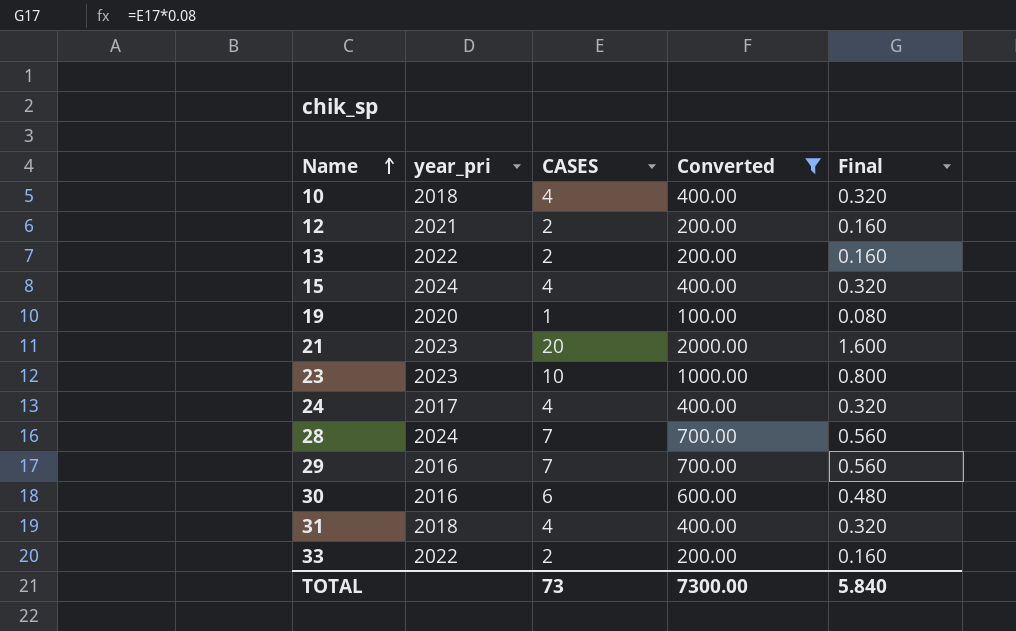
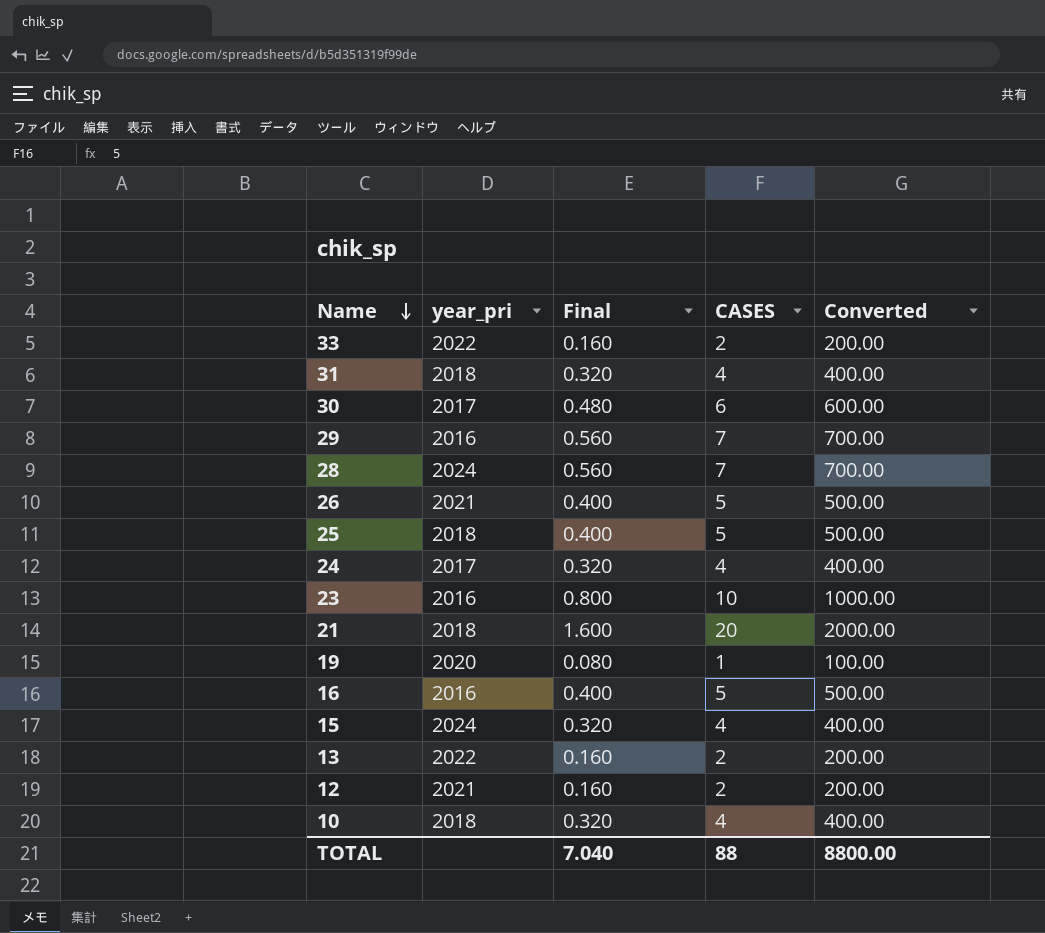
filter: Converted != 500.00 -> none
row order: Name ascending -> Name descending
column Final | position: 5 -> 3
30 | year_pri: 2016 -> 2017
23 | year_pri: 2023 -> 2016
21 | year_pri: 2023 -> 2018
TOTAL | Final: 5.840 -> 7.040
TOTAL | CASES: 73 -> 88
TOTAL | Converted: 7300.00 -> 8800.00

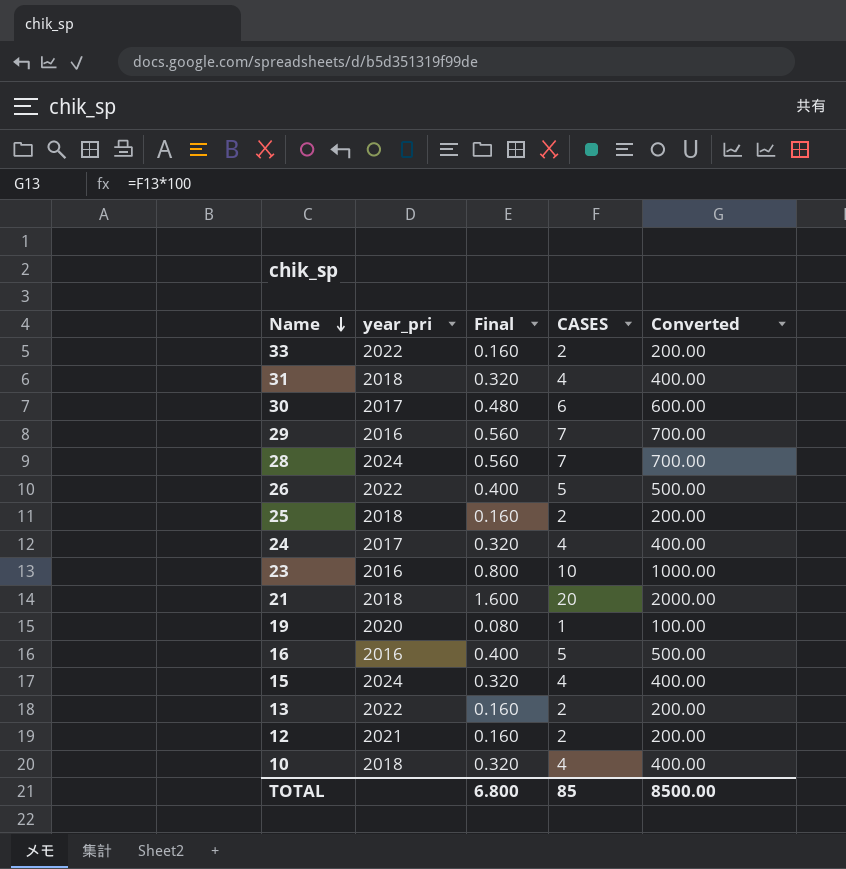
26 | year_pri: 2021 -> 2022
25 | Final: 0.400 -> 0.160
25 | CASES: 5 -> 2
25 | Converted: 500.00 -> 200.00
TOTAL | Final: 7.040 -> 6.800
TOTAL | CASES: 88 -> 85
TOTAL | Converted: 8800.00 -> 8500.00

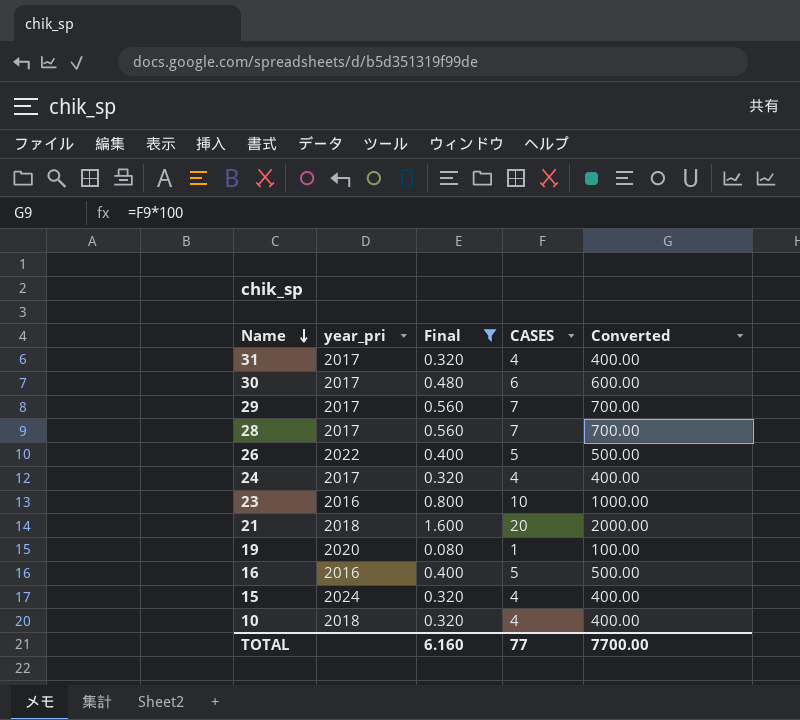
filter: none -> Final != 0.160
31 | year_pri: 2018 -> 2017
29 | year_pri: 2016 -> 2017
28 | year_pri: 2024 -> 2017
TOTAL | Final: 6.800 -> 6.160
TOTAL | CASES: 85 -> 77
TOTAL | Converted: 8500.00 -> 7700.00

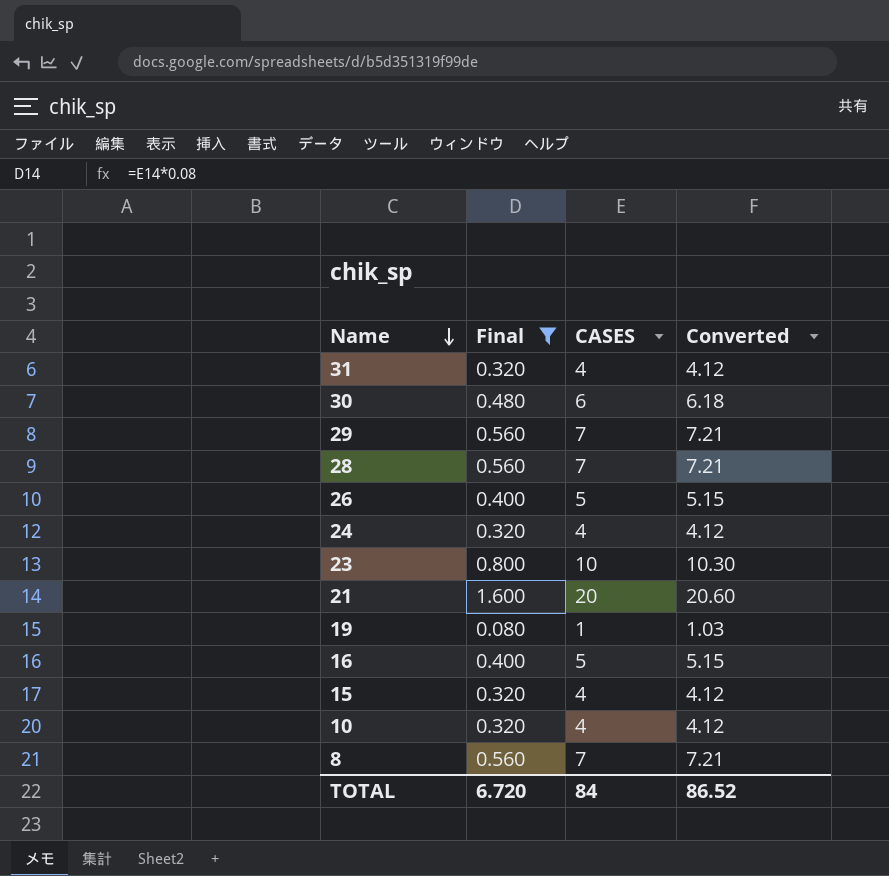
column year_pri | position: 2 -> none
column Converted | formula: [CASES] * 100 -> [CASES] * 1.03
row 8: none -> 0.560 | 7 | 7.21
TOTAL | Final: 6.160 -> 6.720
TOTAL | CASES: 77 -> 84
TOTAL | Converted: 7700.00 -> 86.52

